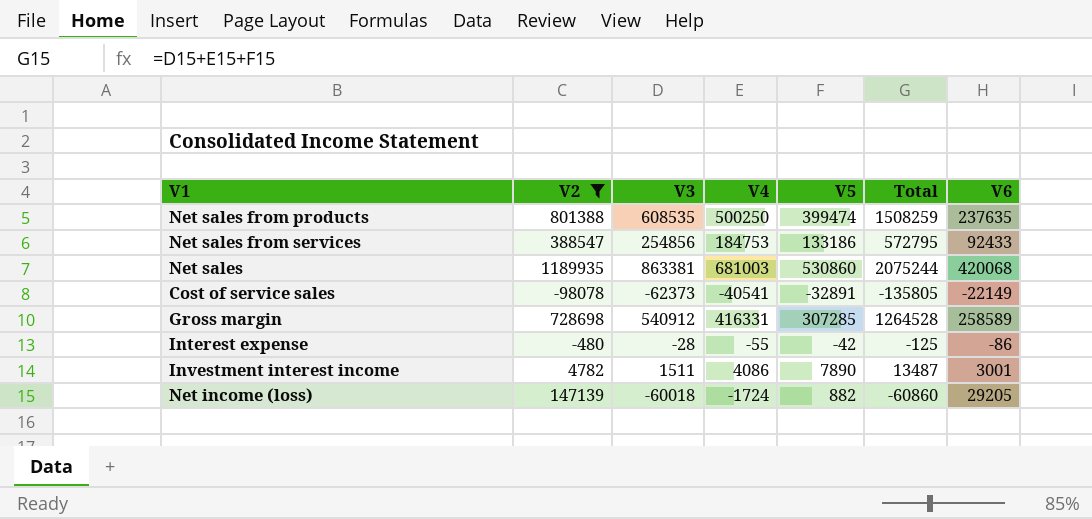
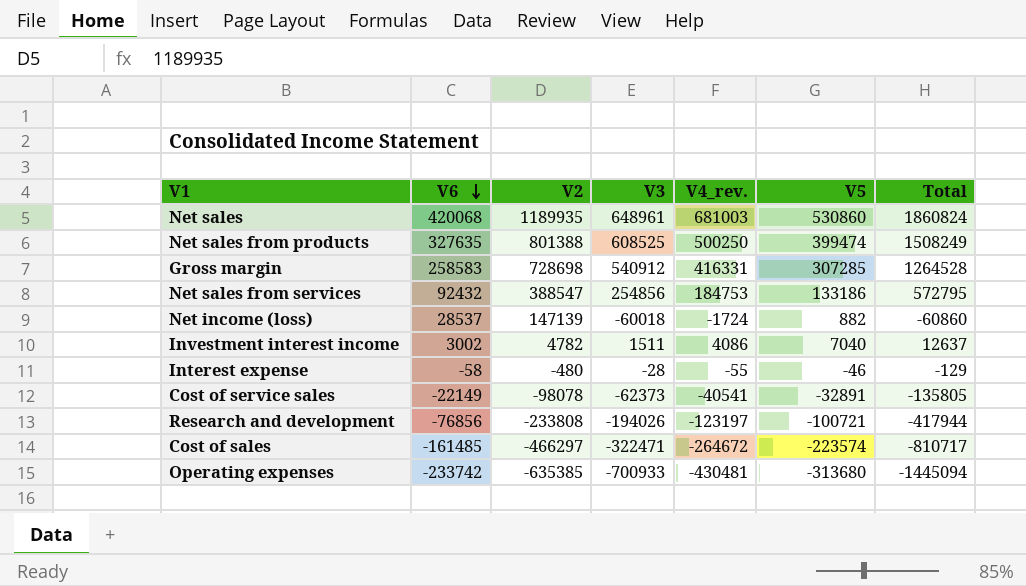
filter: V2 >= -98078 -> none
row order: none -> V6 descending
column V6 | position: 7 -> 2
column name: V4 -> V4_rev.
Net sales | V3: 863381 -> 648961
Net sales | Total: 2075244 -> 1860824
Net sales from products | V6: 237635 -> 327635
Net sales from products | V3: 608535 -> 608525
Net sales from products | Total: 1508259 -> 1508249
Gross margin | V6: 258589 -> 258583
Net sales from services | V6: 92433 -> 92432
Net income (loss) | V6: 29205 -> 28537
Investment interest income | V6: 3001 -> 3002
Investment interest income | V5: 7890 -> 7040
Investment interest income | Total: 13487 -> 12637
Interest expense | V6: -86 -> -58
Interest expense | V5: -42 -> -46
Interest expense | Total: -125 -> -129

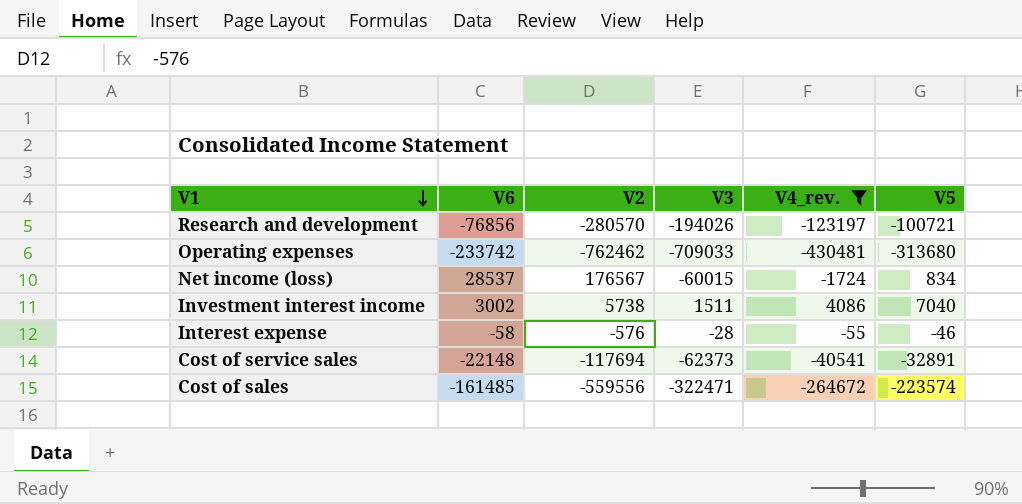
filter: none -> V4_rev. <= 4086
row order: V6 descending -> V1 descending
column Total | formula: [V3] + [V4_rev.] + [V5] -> none
Research and development | V2: -233808 -> -280570
Operating expenses | V2: -635385 -> -762462
Operating expenses | V3: -700933 -> -709033
Net income (loss) | V2: 147139 -> 176567
Net income (loss) | V3: -60018 -> -60015
Net income (loss) | V5: 882 -> 834
Investment interest income | V2: 4782 -> 5738
Interest expense | V2: -480 -> -576
Cost of service sales | V6: -22149 -> -22148
Cost of service sales | V2: -98078 -> -117694
Cost of sales | V2: -466297 -> -559556

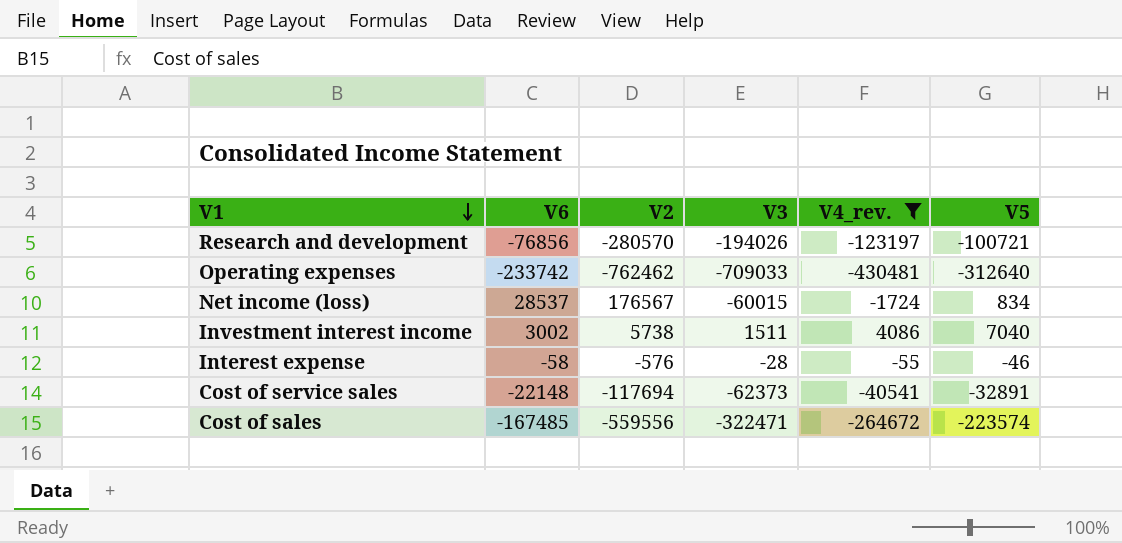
Operating expenses | V5: -313680 -> -312640
Cost of sales | V6: -161485 -> -167485

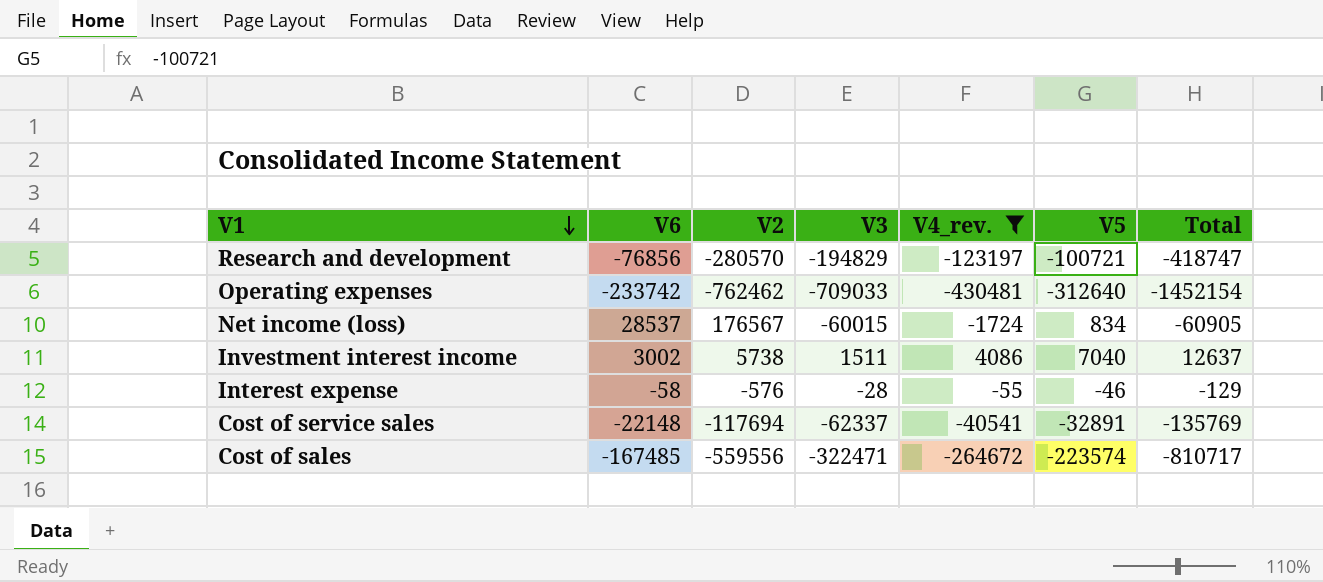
column Total | formula: none -> [V3] + [V4_rev.] + [V5]
Research and development | V3: -194026 -> -194829
Cost of service sales | V3: -62373 -> -62337

